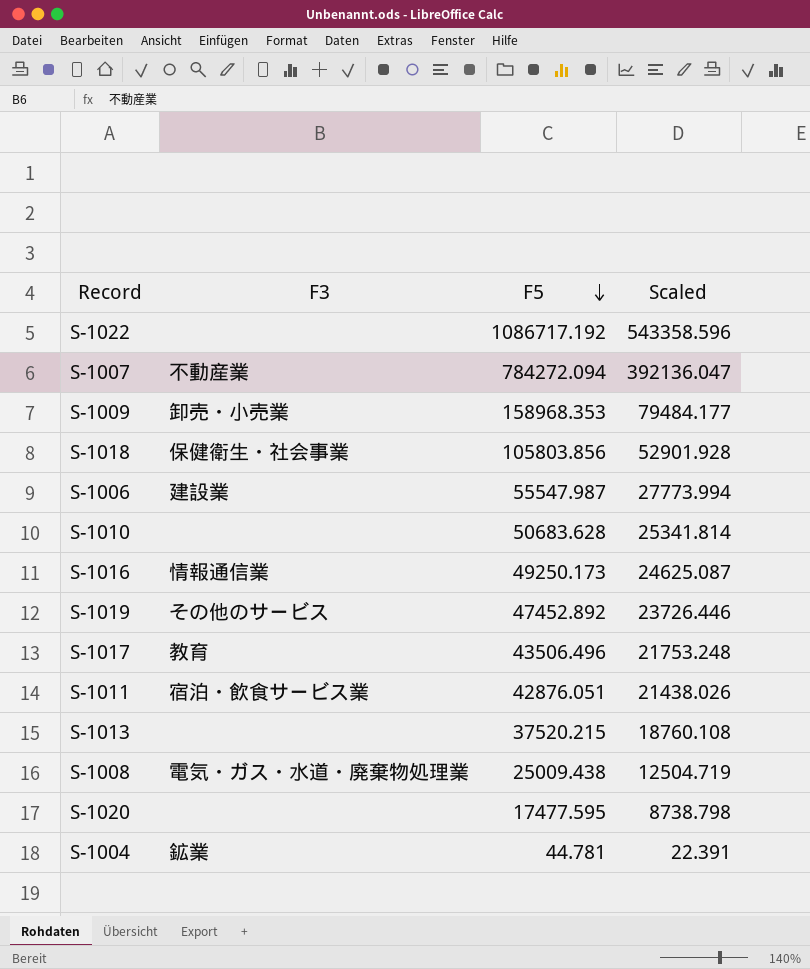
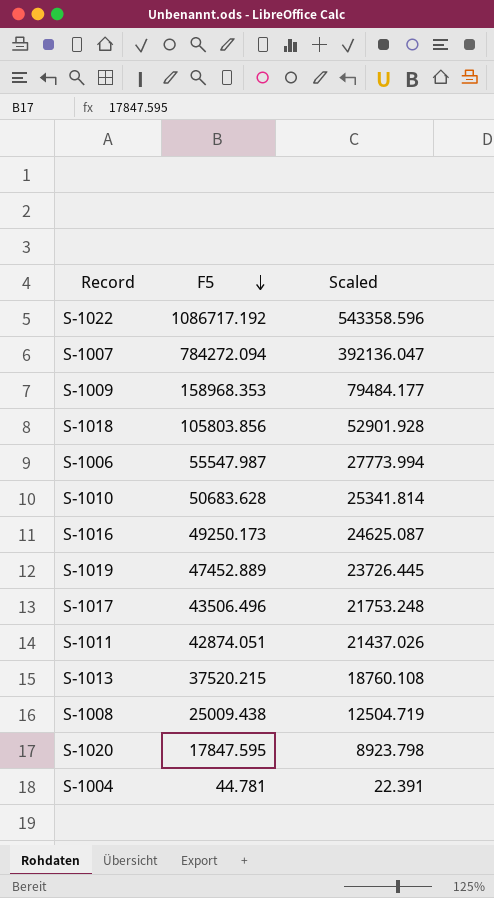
column F3 | position: 2 -> none
S-1019 | F5: 47452.892 -> 47452.889
S-1019 | Scaled: 23726.446 -> 23726.445
S-1011 | F5: 42876.051 -> 42874.051
S-1011 | Scaled: 21438.026 -> 21437.026
S-1020 | F5: 17477.595 -> 17847.595
S-1020 | Scaled: 8738.798 -> 8923.798

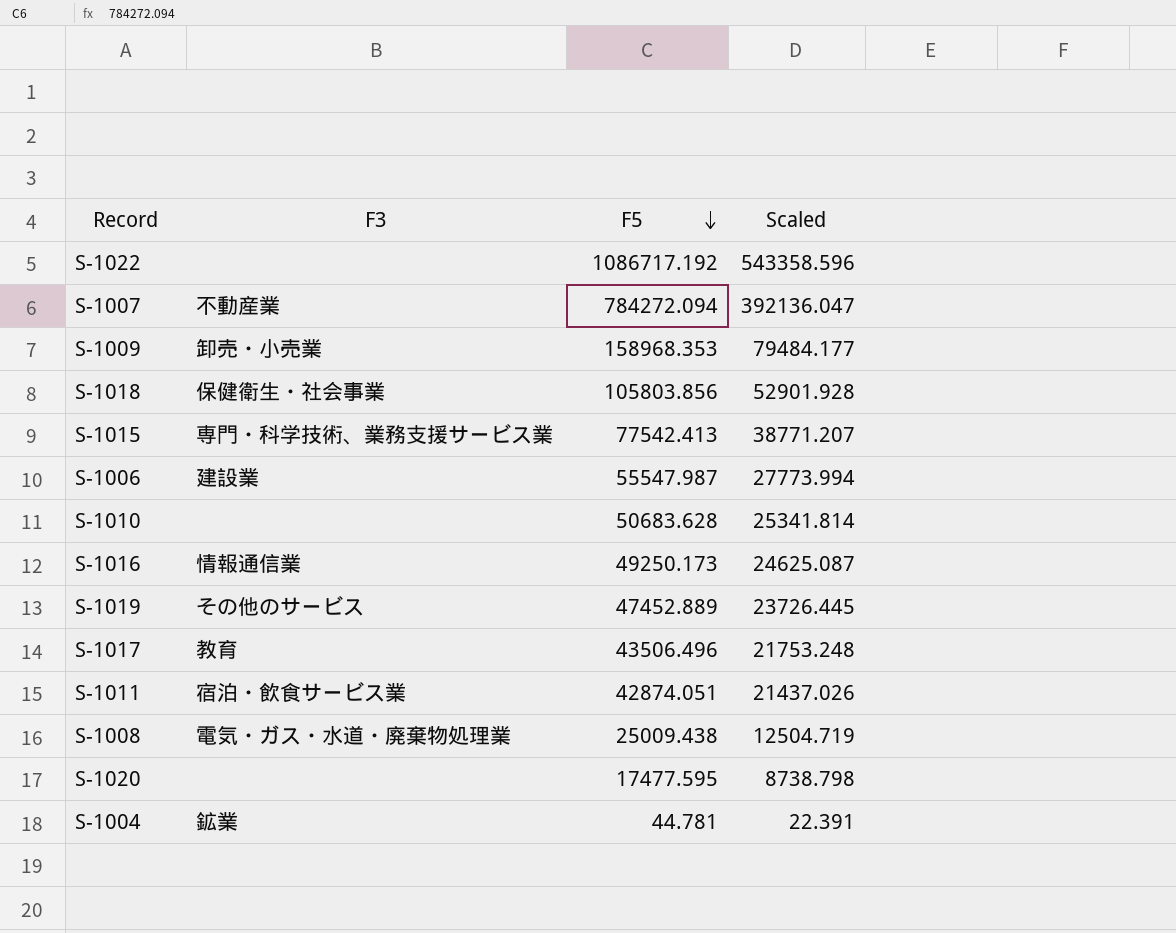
column F3 | position: none -> 2
row S-1013: 37520.215 | 18760.108 -> none
row S-1015: none -> 専門・科学技術、業務支援サービス業 | 77542.413 | 38771.207
S-1020 | F5: 17847.595 -> 17477.595
S-1020 | Scaled: 8923.798 -> 8738.798

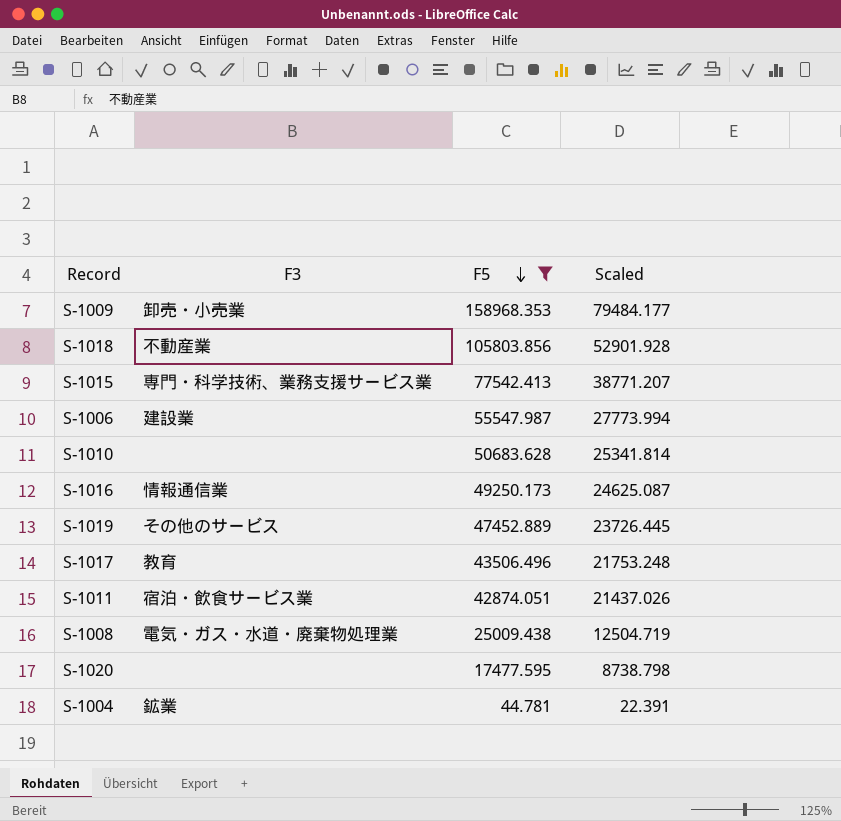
filter: none -> F5 <= 158968.353
S-1018 | F3: 保健衛生・社会事業 -> 不動産業

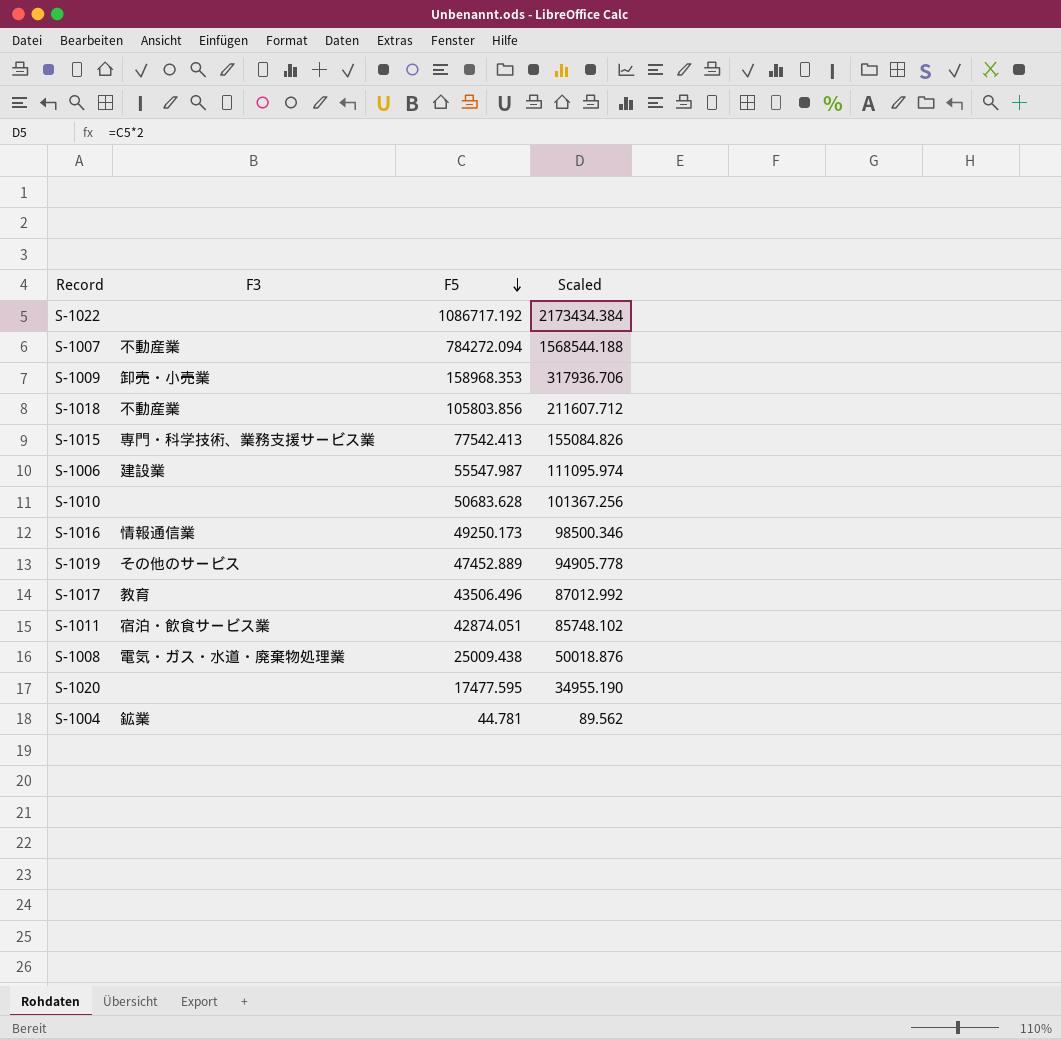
filter: F5 <= 158968.353 -> none
column Scaled | formula: [F5] * 0.5 -> [F5] * 2

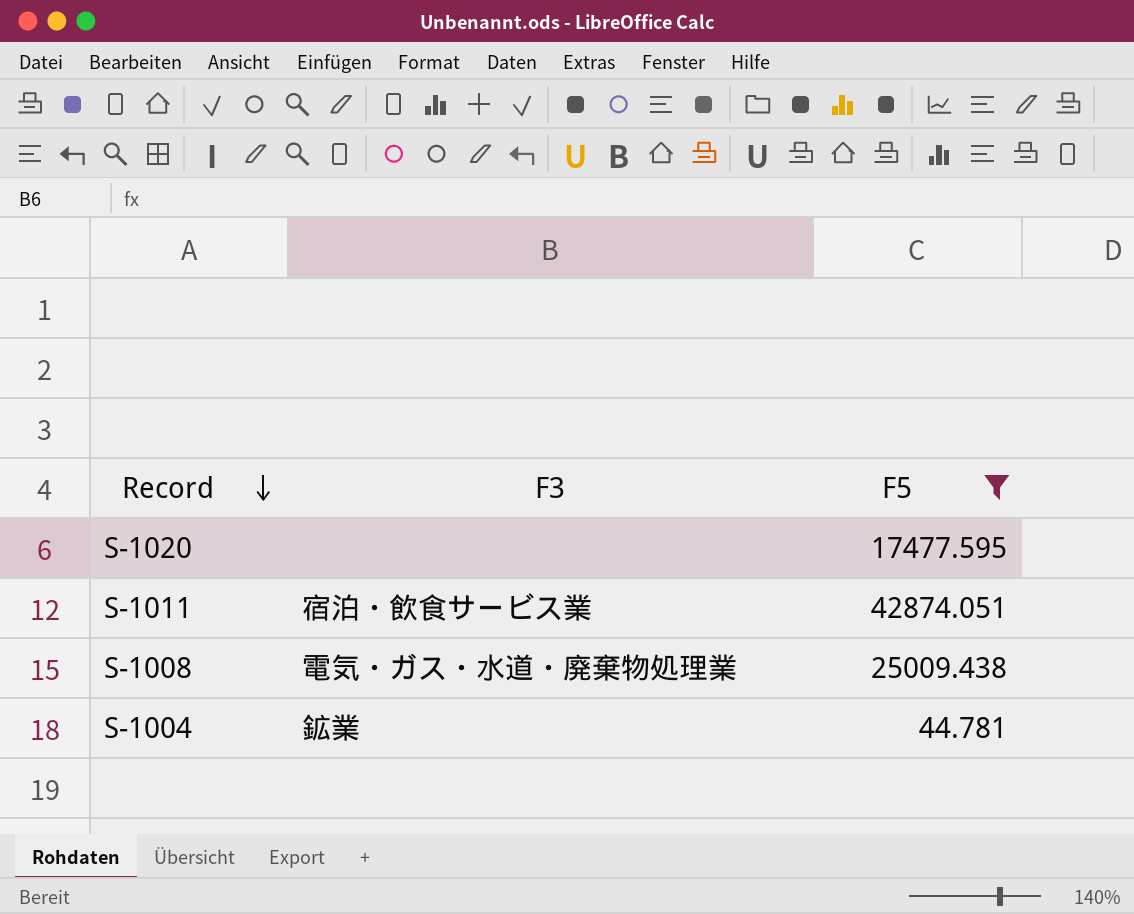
filter: none -> F5 <= 42874.051
row order: F5 descending -> Record descending
column Scaled | formula: [F5] * 2 -> none

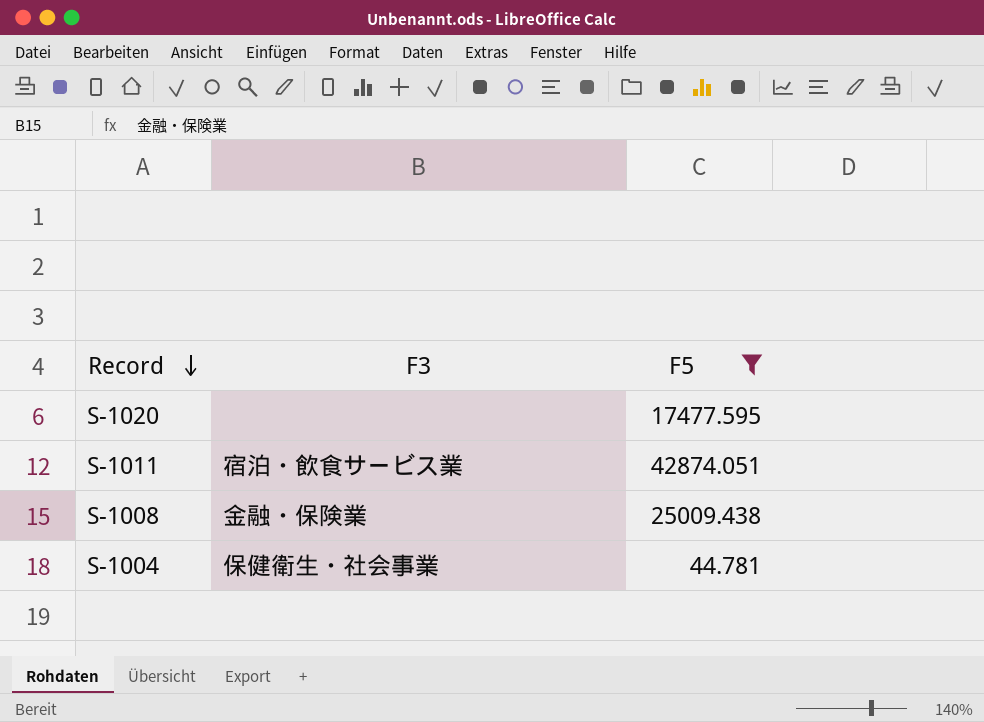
S-1008 | F3: 電気・ガス・水道・廃棄物処理業 -> 金融・保険業
S-1004 | F3: 鉱業 -> 保健衛生・社会事業

